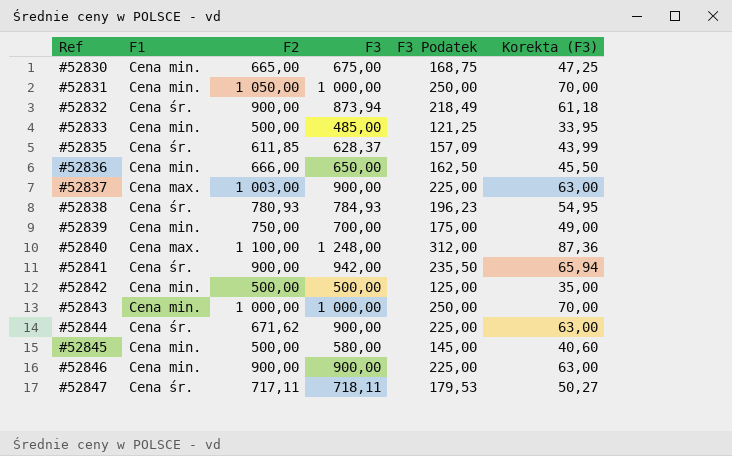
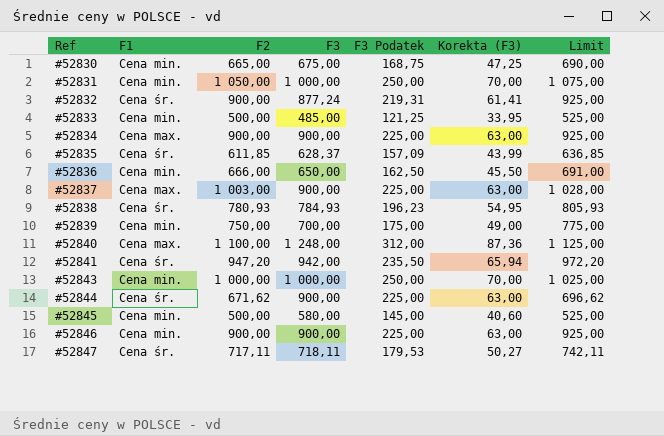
column Limit | formula: none -> [F2] + 25
row #52842: Cena min. | 500,00 | 500,00 | 125,00 | 35,00 -> none
#52832 | F3: 873,94 -> 877,24
#52832 | F3 Podatek: 218,49 -> 219,31
#52832 | Korekta (F3): 61,18 -> 61,41
row #52834: none -> Cena max. | 900,00 | 900,00 | 225,00 | 63,00 | 925,00
#52841 | F2: 900,00 -> 947,20

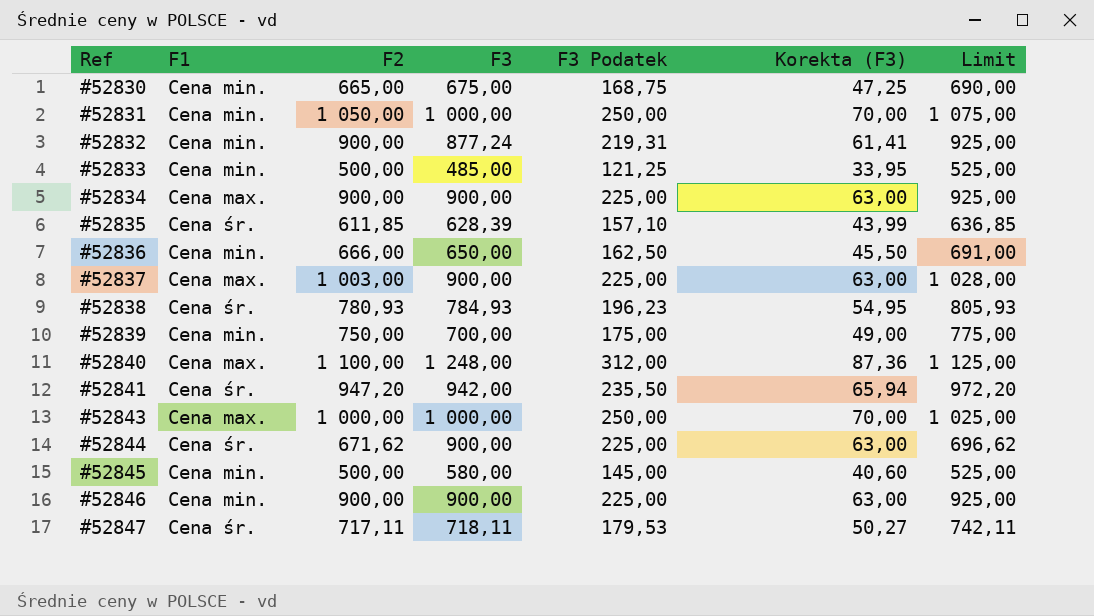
#52832 | F1: Cena śr. -> Cena min.
#52835 | F3: 628,37 -> 628,39
#52835 | F3 Podatek: 157,09 -> 157,10
#52843 | F1: Cena min. -> Cena max.

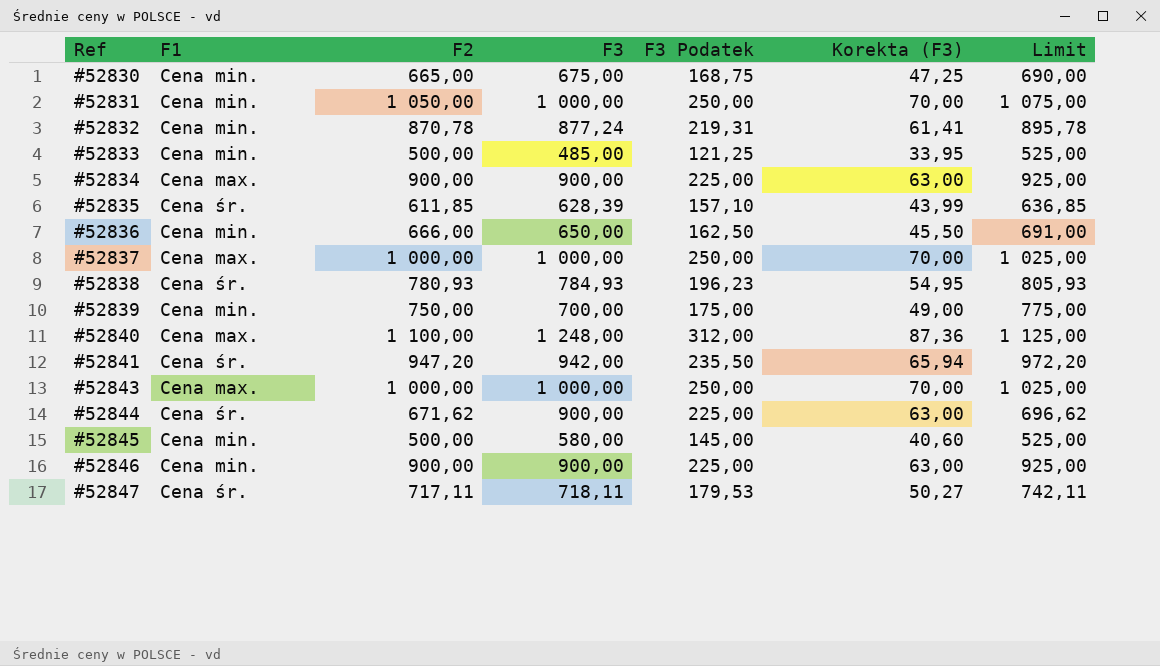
#52832 | F2: 900,00 -> 870,78
#52832 | Limit: 925,00 -> 895,78
#52837 | F2: 1 003,00 -> 1 000,00
#52837 | F3: 900,00 -> 1 000,00
#52837 | F3 Podatek: 225,00 -> 250,00
#52837 | Korekta (F3): 63,00 -> 70,00
#52837 | Limit: 1 028,00 -> 1 025,00

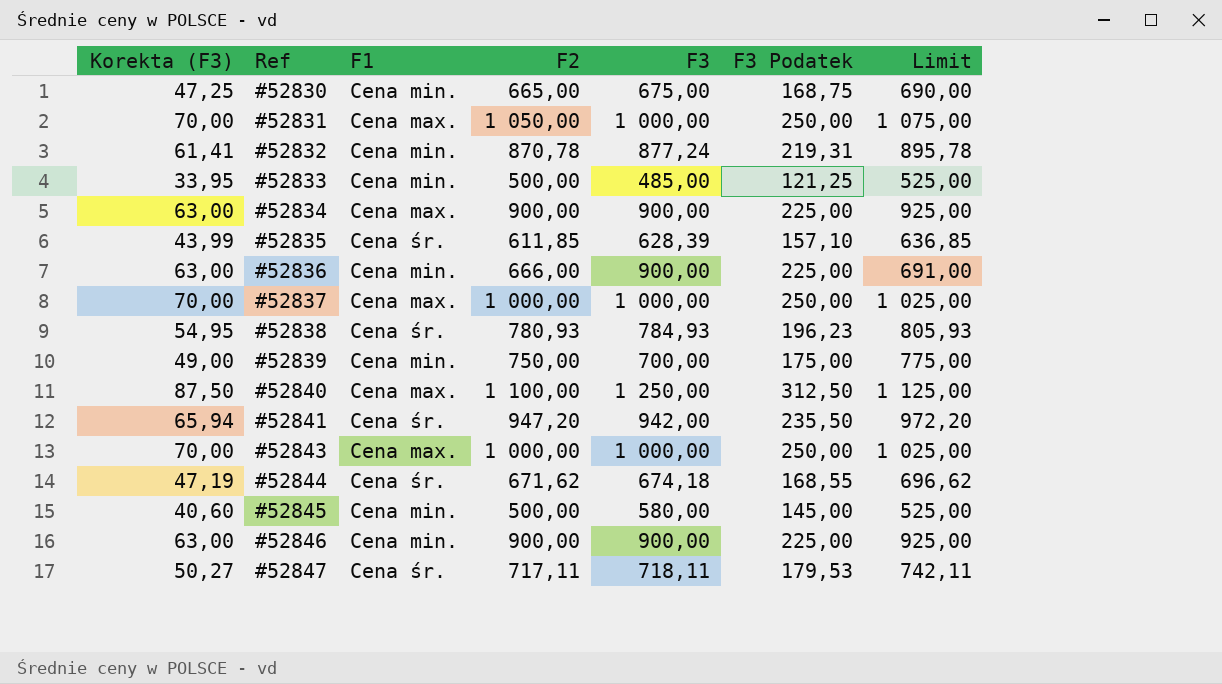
column Korekta (F3) | position: 6 -> 1
#52831 | F1: Cena min. -> Cena max.
#52836 | Korekta (F3): 45,50 -> 63,00
#52836 | F3: 650,00 -> 900,00
#52836 | F3 Podatek: 162,50 -> 225,00
#52840 | Korekta (F3): 87,36 -> 87,50
#52840 | F3: 1 248,00 -> 1 250,00
#52840 | F3 Podatek: 312,00 -> 312,50
#52844 | Korekta (F3): 63,00 -> 47,19
#52844 | F3: 900,00 -> 674,18
#52844 | F3 Podatek: 225,00 -> 168,55

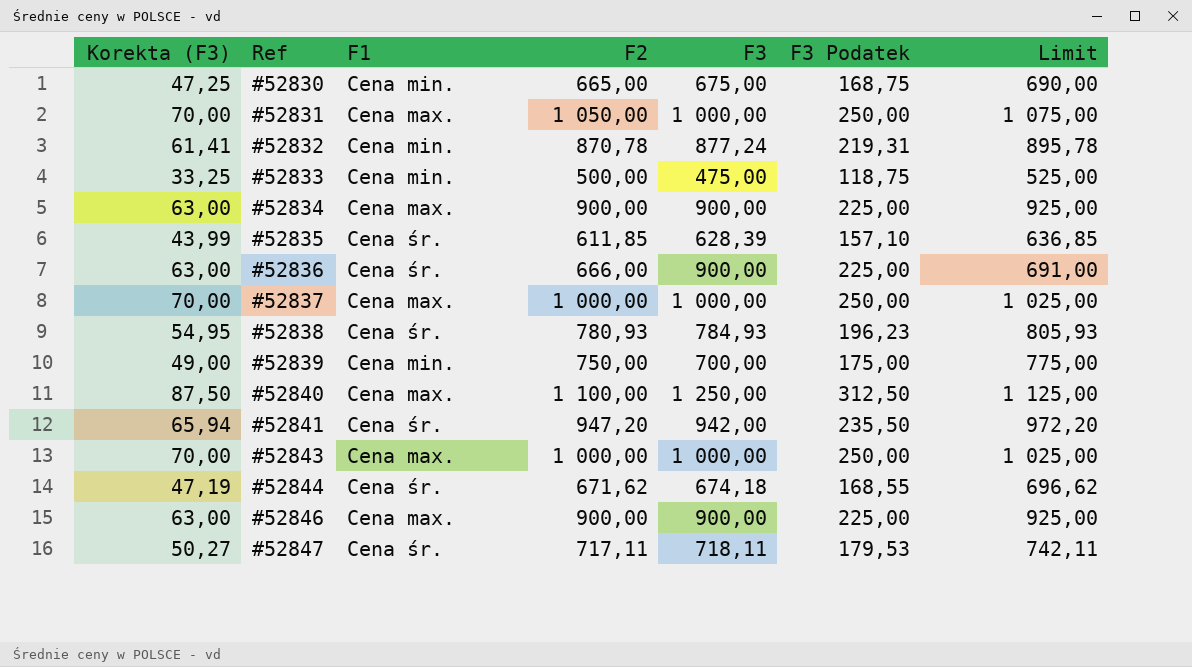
row #52845: 40,60 | Cena min. | 500,00 | 580,00 | 145,00 | 525,00 -> none
#52833 | Korekta (F3): 33,95 -> 33,25
#52833 | F3: 485,00 -> 475,00
#52833 | F3 Podatek: 121,25 -> 118,75
#52836 | F1: Cena min. -> Cena śr.
#52846 | F1: Cena min. -> Cena max.

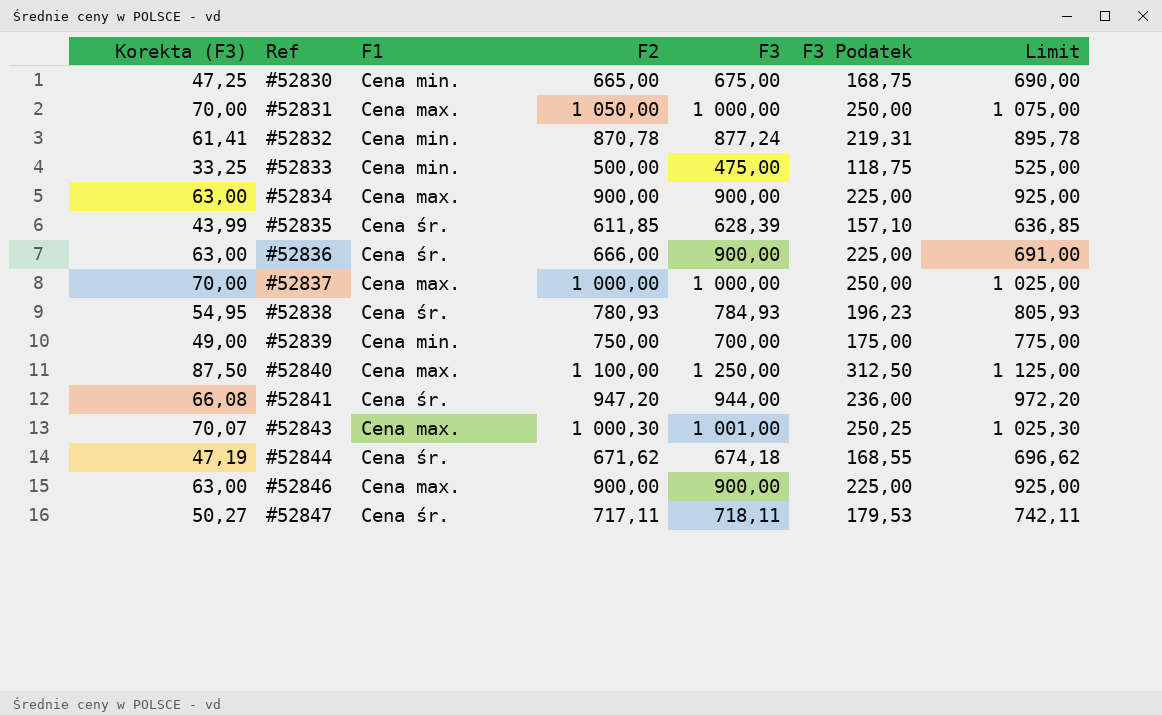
#52841 | Korekta (F3): 65,94 -> 66,08
#52841 | F3: 942,00 -> 944,00
#52841 | F3 Podatek: 235,50 -> 236,00
#52843 | Korekta (F3): 70,00 -> 70,07
#52843 | F2: 1 000,00 -> 1 000,30
#52843 | F3: 1 000,00 -> 1 001,00
#52843 | F3 Podatek: 250,00 -> 250,25
#52843 | Limit: 1 025,00 -> 1 025,30

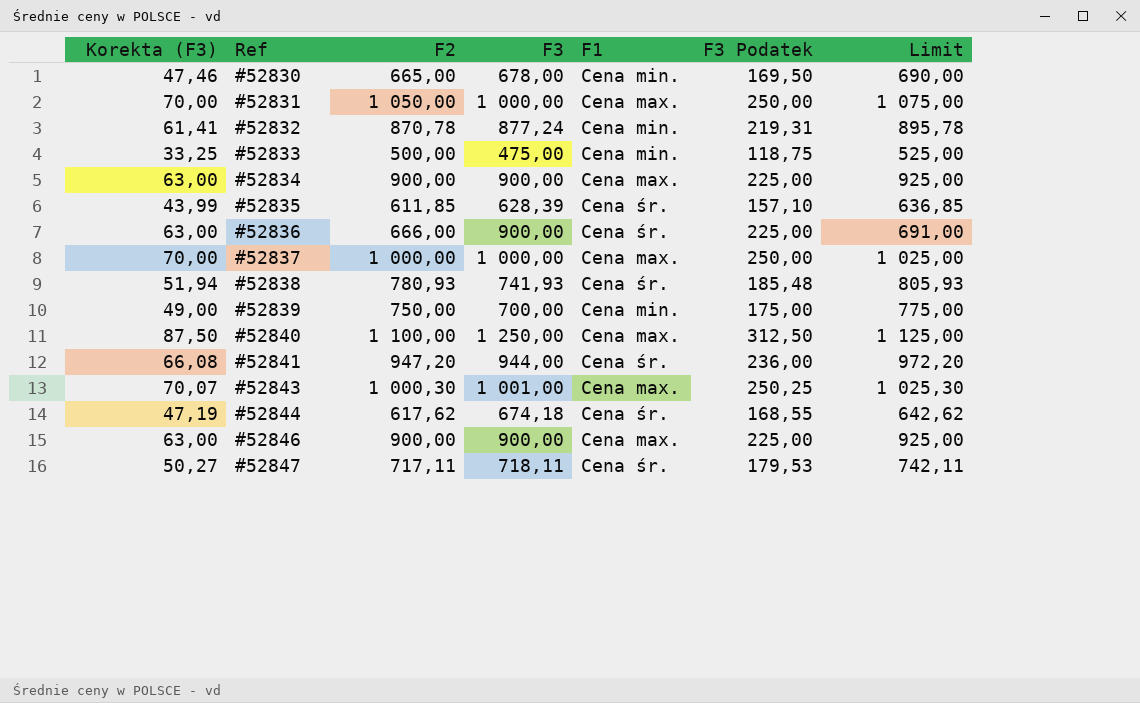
column F1 | position: 3 -> 5
#52830 | Korekta (F3): 47,25 -> 47,46
#52830 | F3: 675,00 -> 678,00
#52830 | F3 Podatek: 168,75 -> 169,50
#52838 | Korekta (F3): 54,95 -> 51,94
#52838 | F3: 784,93 -> 741,93
#52838 | F3 Podatek: 196,23 -> 185,48
#52844 | F2: 671,62 -> 617,62
#52844 | Limit: 696,62 -> 642,62

